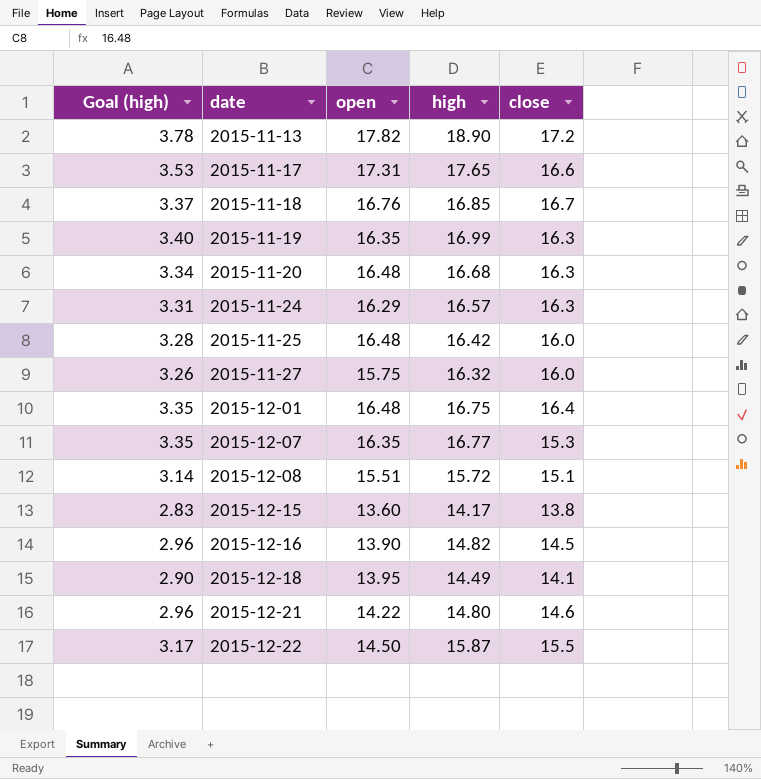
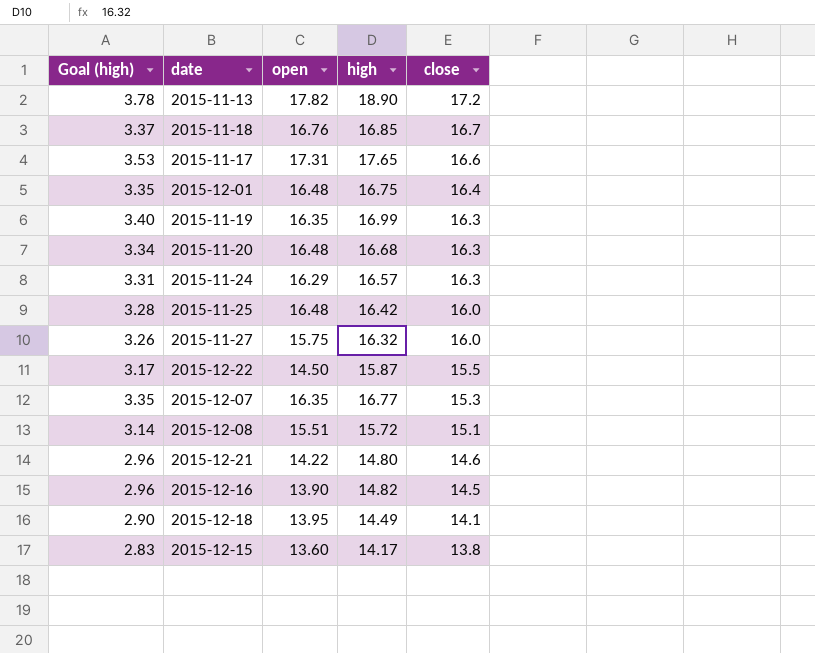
row order: date ascending -> close descending

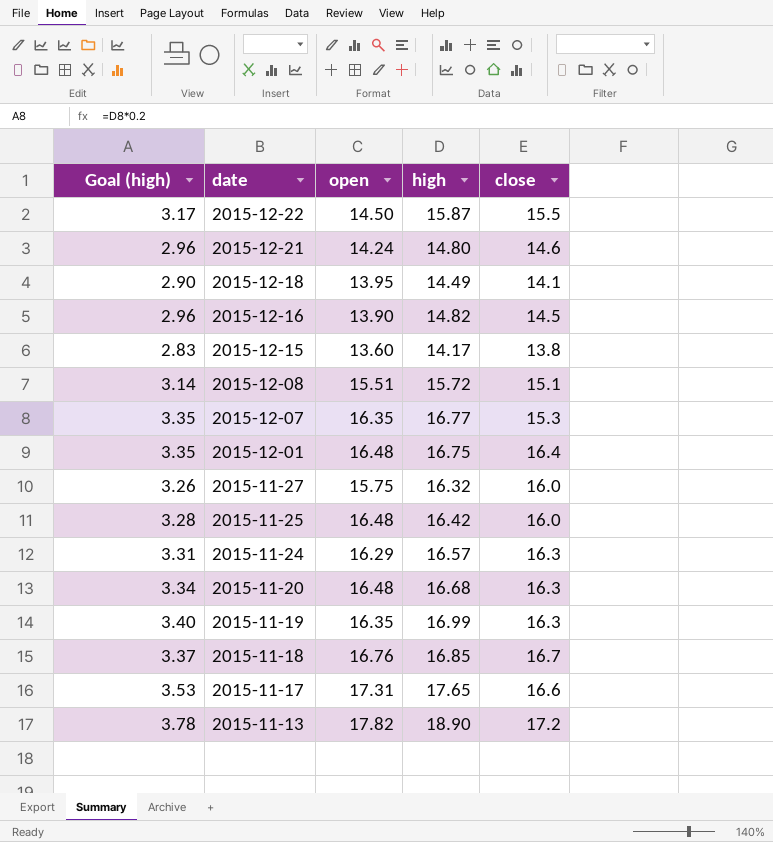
row order: close descending -> date descending
2015-12-21 | open: 14.22 -> 14.24

